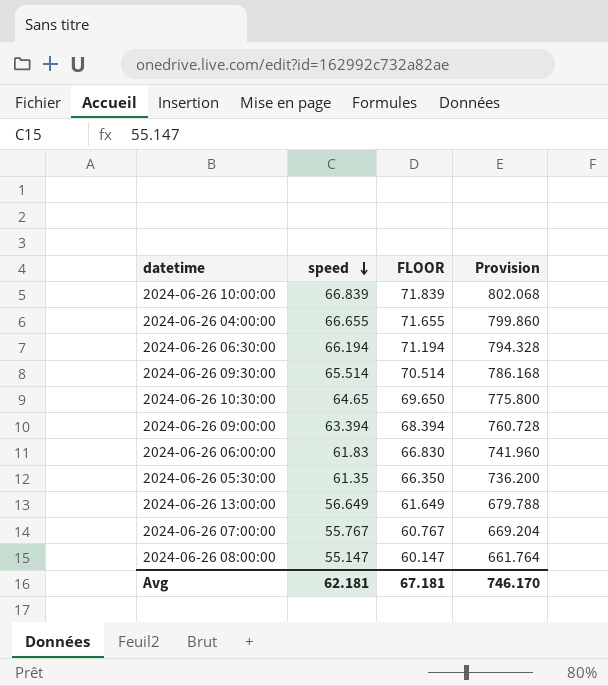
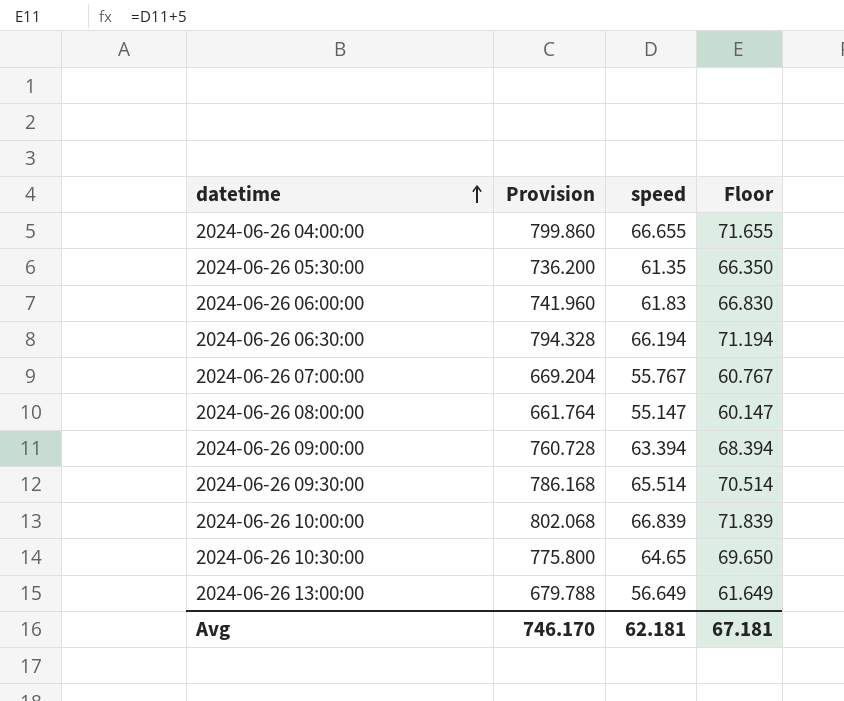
row order: speed descending -> datetime ascending
column Provision | position: 4 -> 2
column name: FLOOR -> Floor

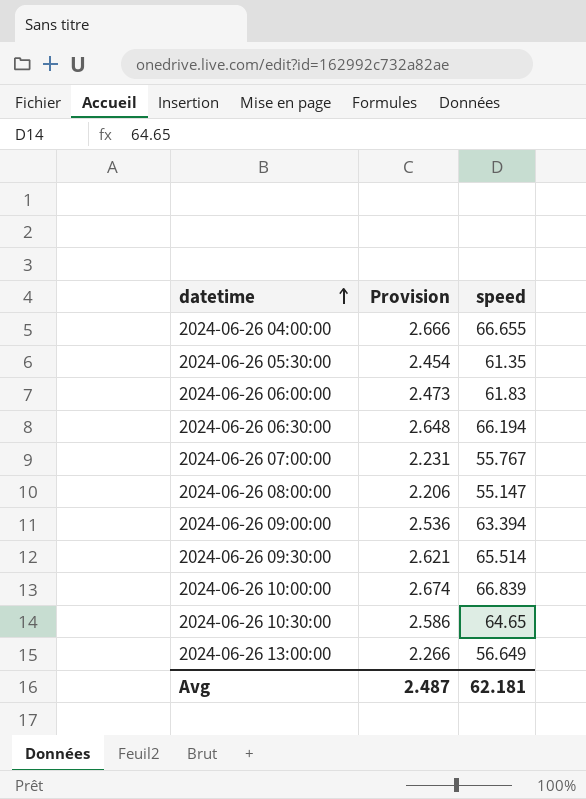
column Floor | formula: [speed] + 5 -> none
column Provision | formula: [speed] * 12 -> [speed] * 0.04
Avg | Provision: 746.170 -> 2.487

